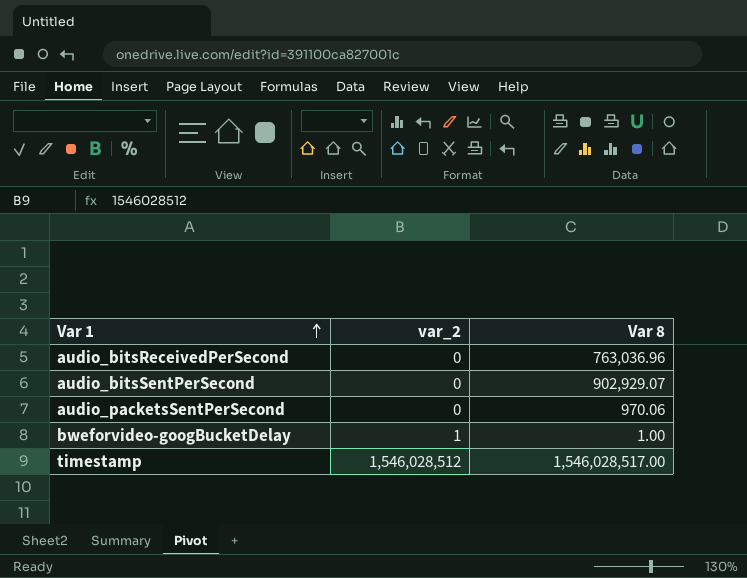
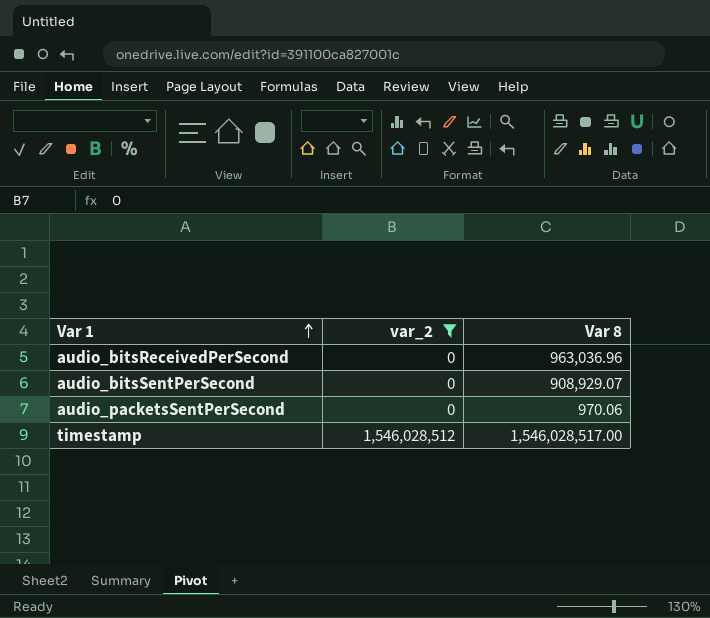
filter: none -> var_2 != 1
audio_bitsReceivedPerSecond | Var 8: 763,036.96 -> 963,036.96
audio_bitsSentPerSecond | Var 8: 902,929.07 -> 908,929.07

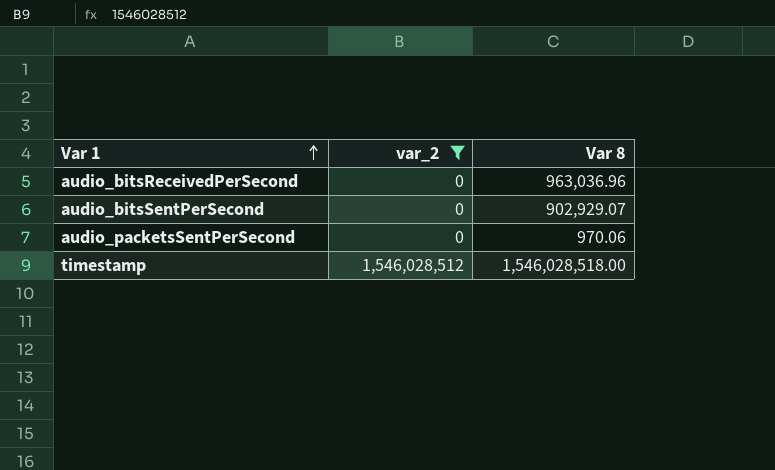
audio_bitsSentPerSecond | Var 8: 908,929.07 -> 902,929.07
timestamp | Var 8: 1,546,028,517.00 -> 1,546,028,518.00

